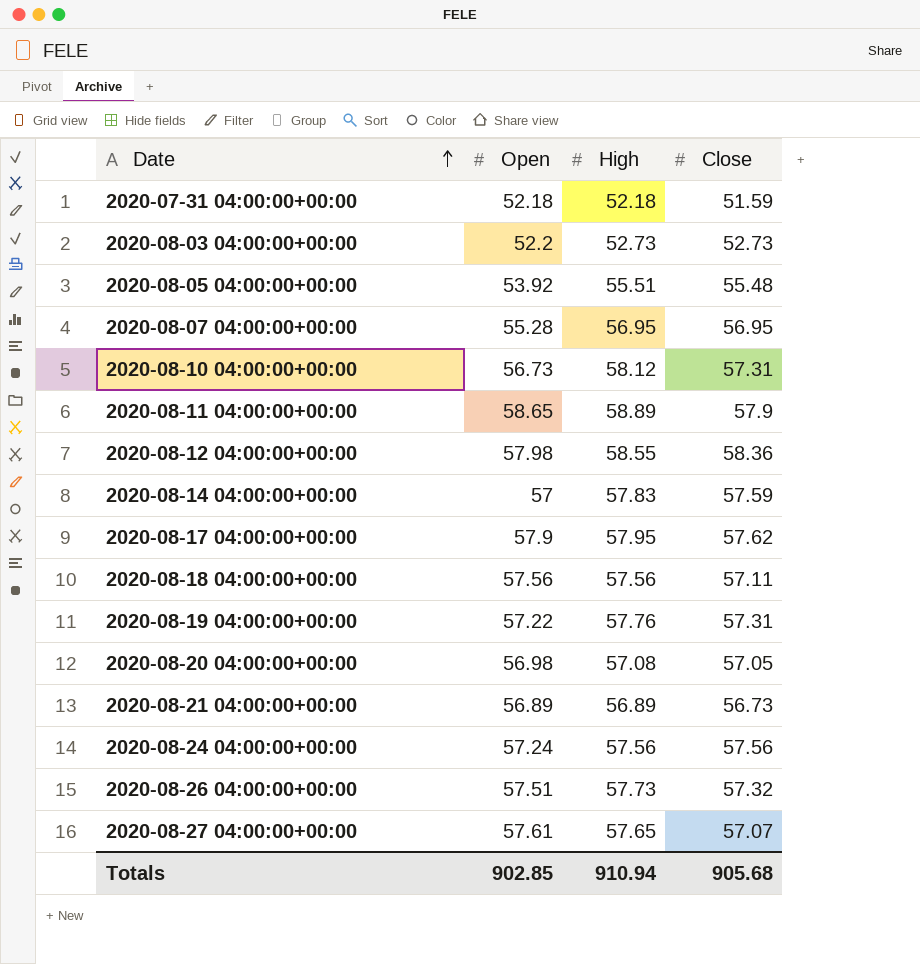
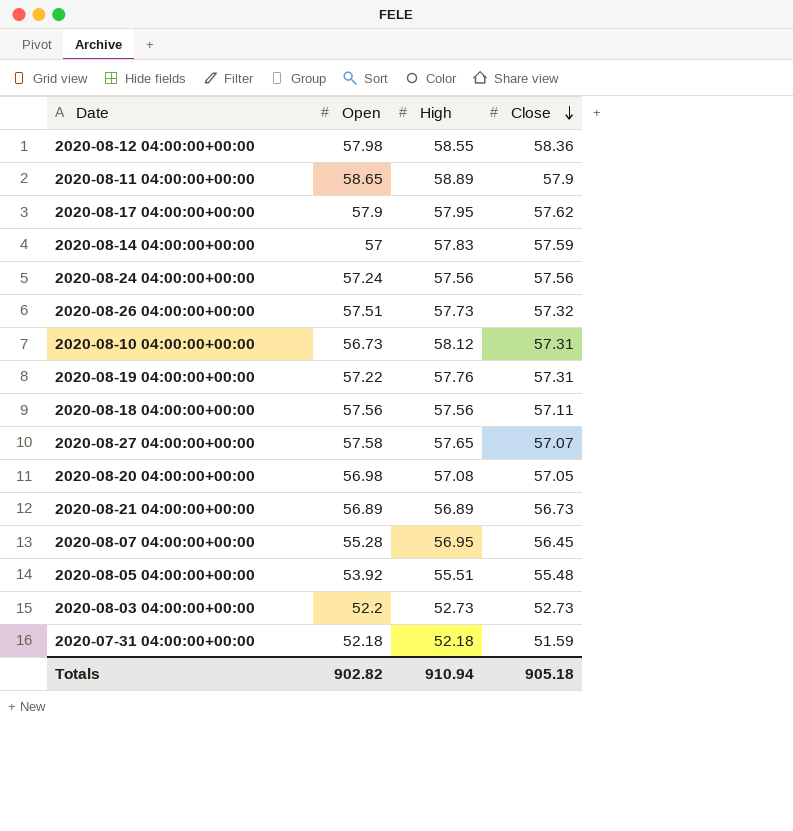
row order: Date ascending -> Close descending
2020-08-27 04:00:00+00:00 | Open: 57.61 -> 57.58
2020-08-07 04:00:00+00:00 | Close: 56.95 -> 56.45
Totals | Open: 902.85 -> 902.82
Totals | Close: 905.68 -> 905.18

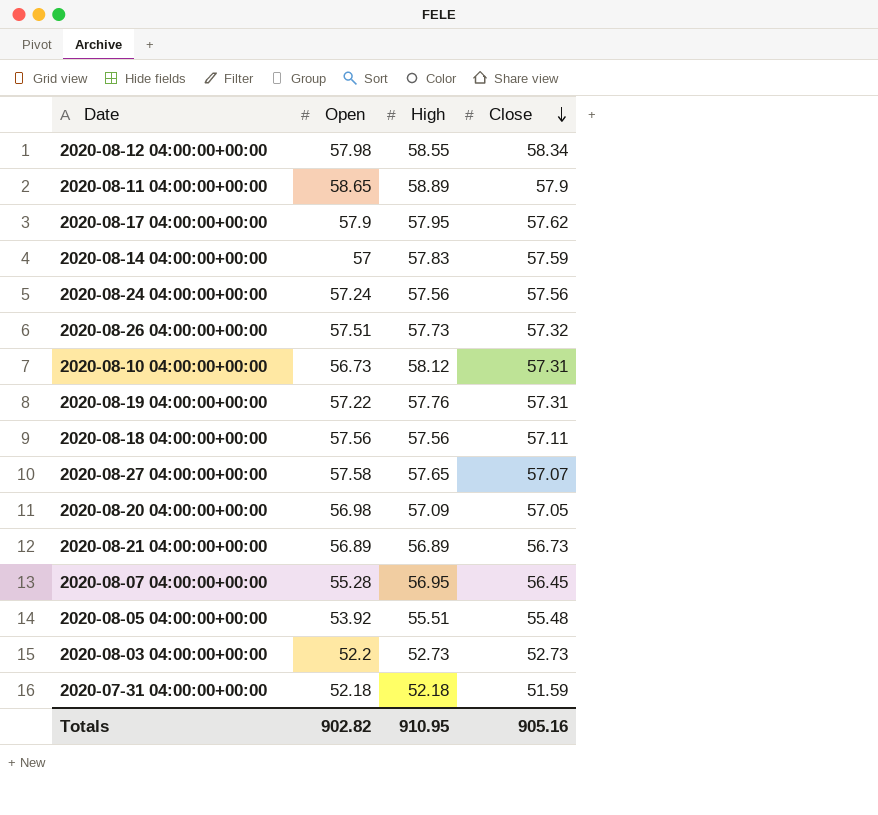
2020-08-12 04:00:00+00:00 | Close: 58.36 -> 58.34
2020-08-20 04:00:00+00:00 | High: 57.08 -> 57.09
Totals | High: 910.94 -> 910.95
Totals | Close: 905.18 -> 905.16

